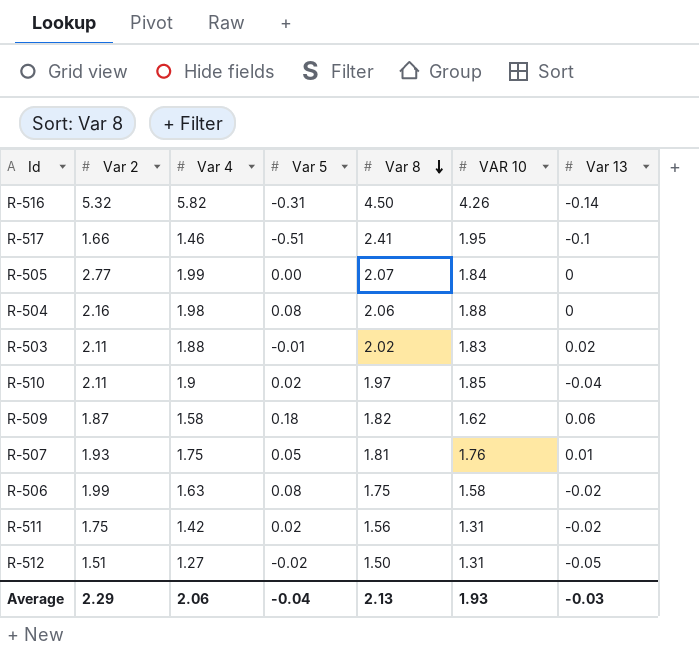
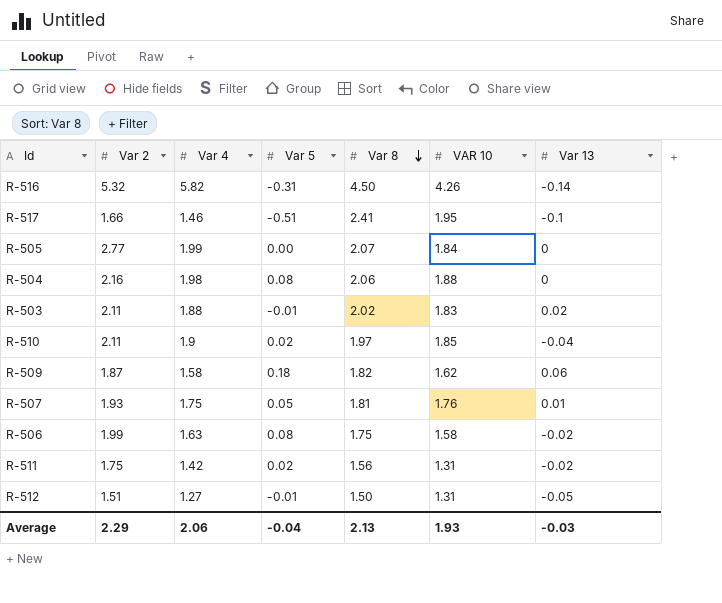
R-512 | Var 5: -0.02 -> -0.01

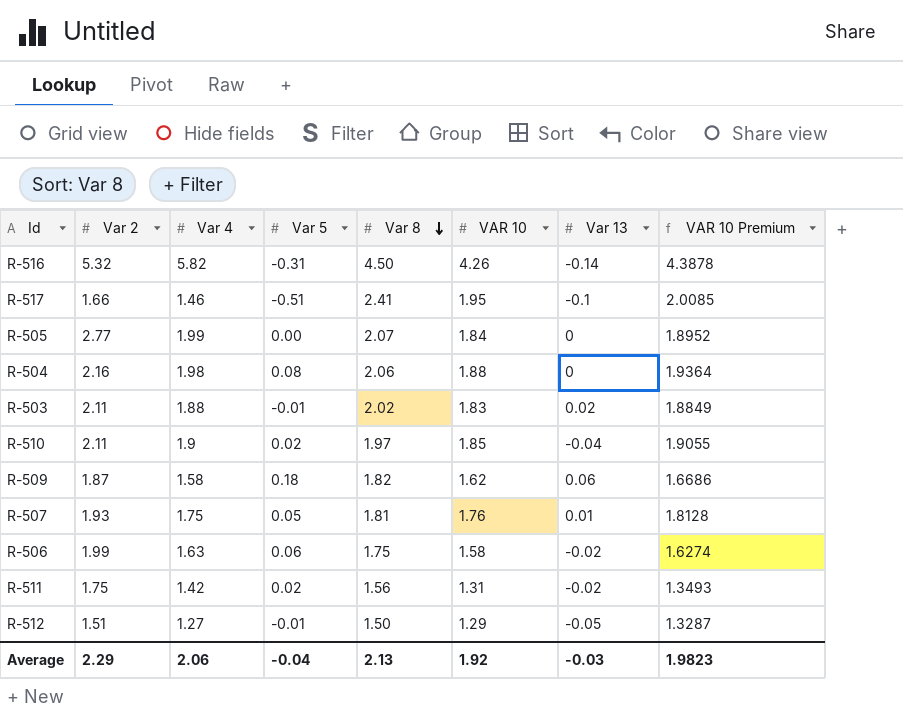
column VAR 10 Premium | formula: none -> [VAR 10] * 1.03
R-506 | Var 5: 0.08 -> 0.06
R-512 | VAR 10: 1.31 -> 1.29
Average | VAR 10: 1.93 -> 1.92

